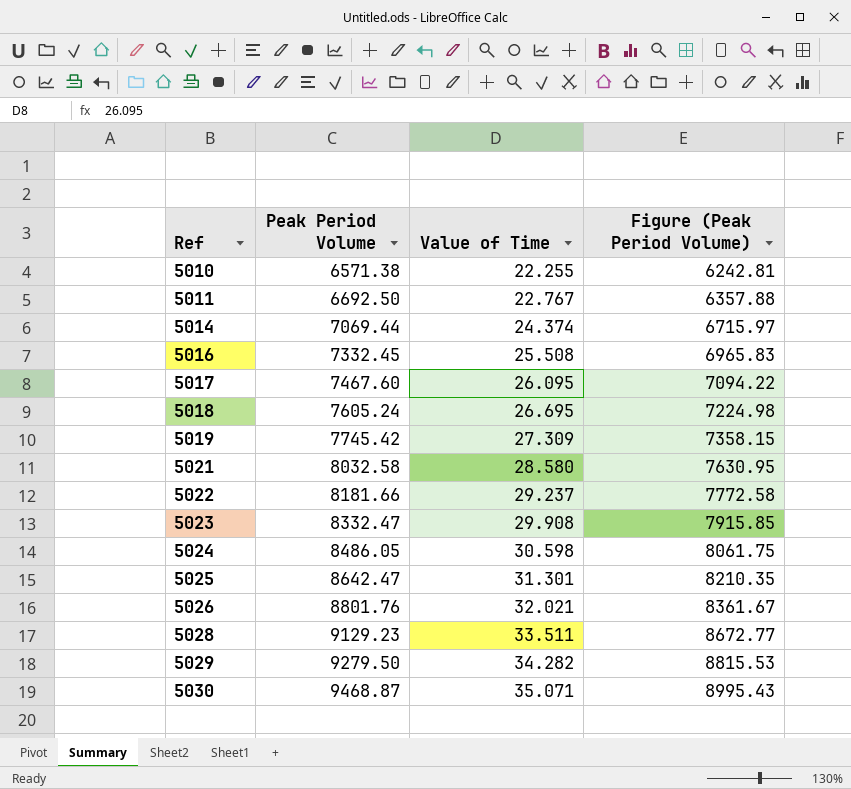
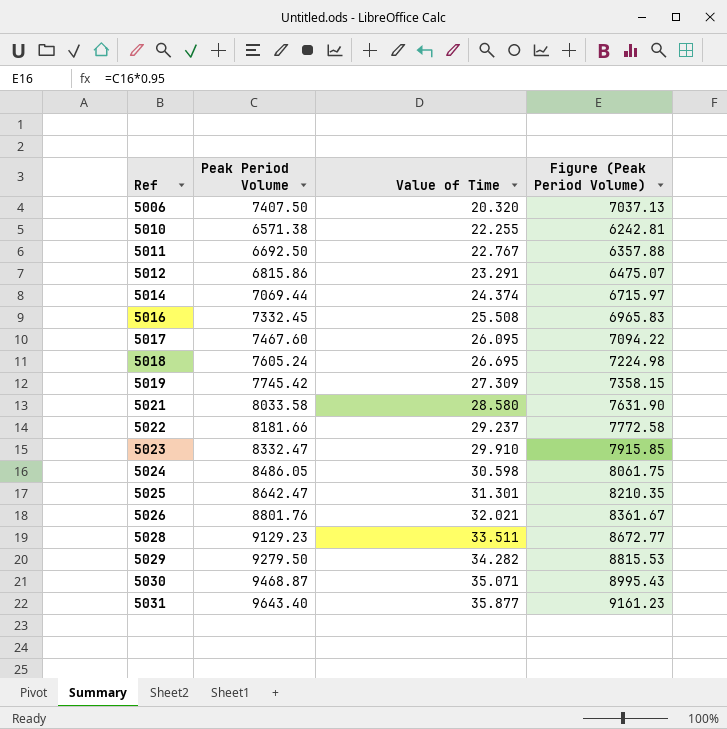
row 5006: none -> 7407.50 | 20.320 | 7037.13
row 5012: none -> 6815.86 | 23.291 | 6475.07
5021 | Peak Period Volume: 8032.58 -> 8033.58
5021 | Figure (Peak Period Volume): 7630.95 -> 7631.90
5023 | Value of Time: 29.908 -> 29.910
row 5031: none -> 9643.40 | 35.877 | 9161.23

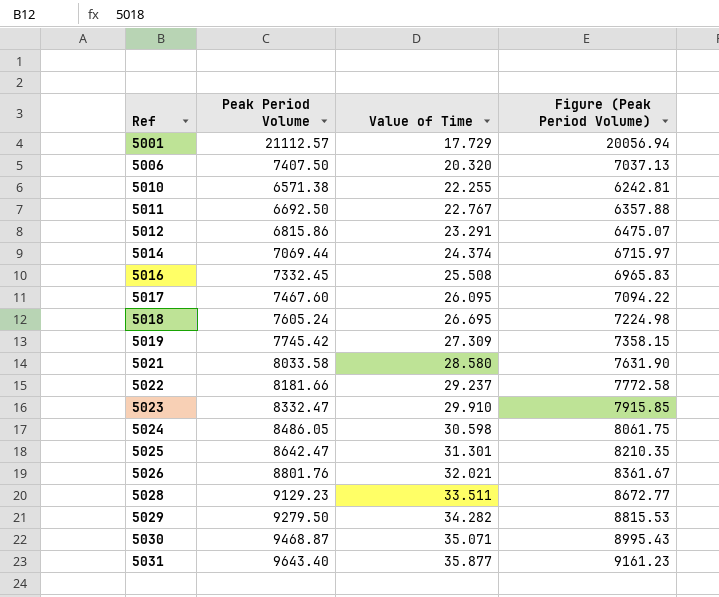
row 5001: none -> 21112.57 | 17.729 | 20056.94

